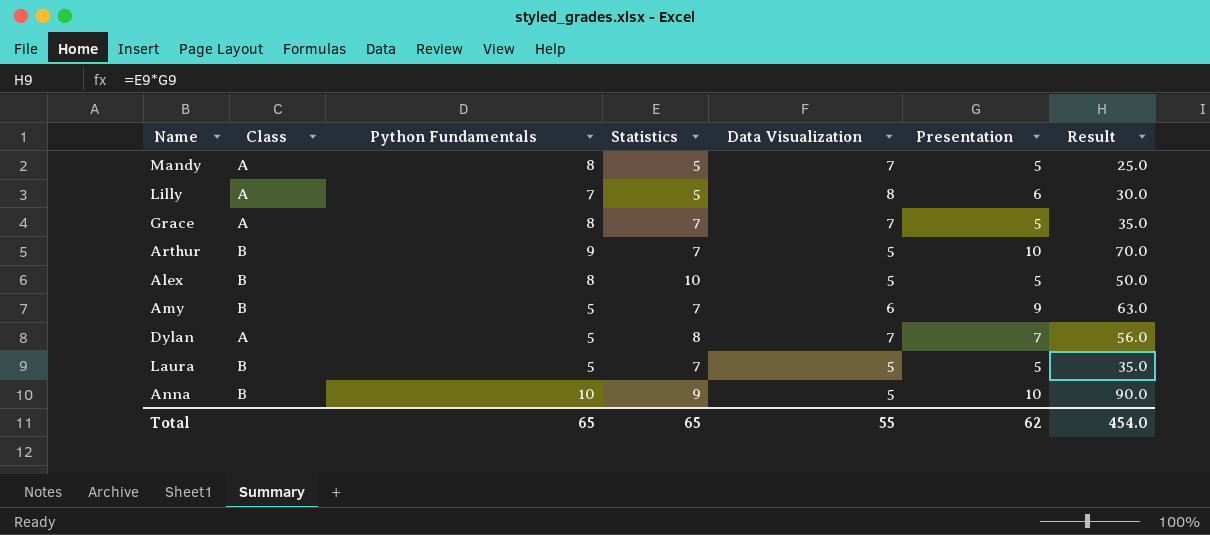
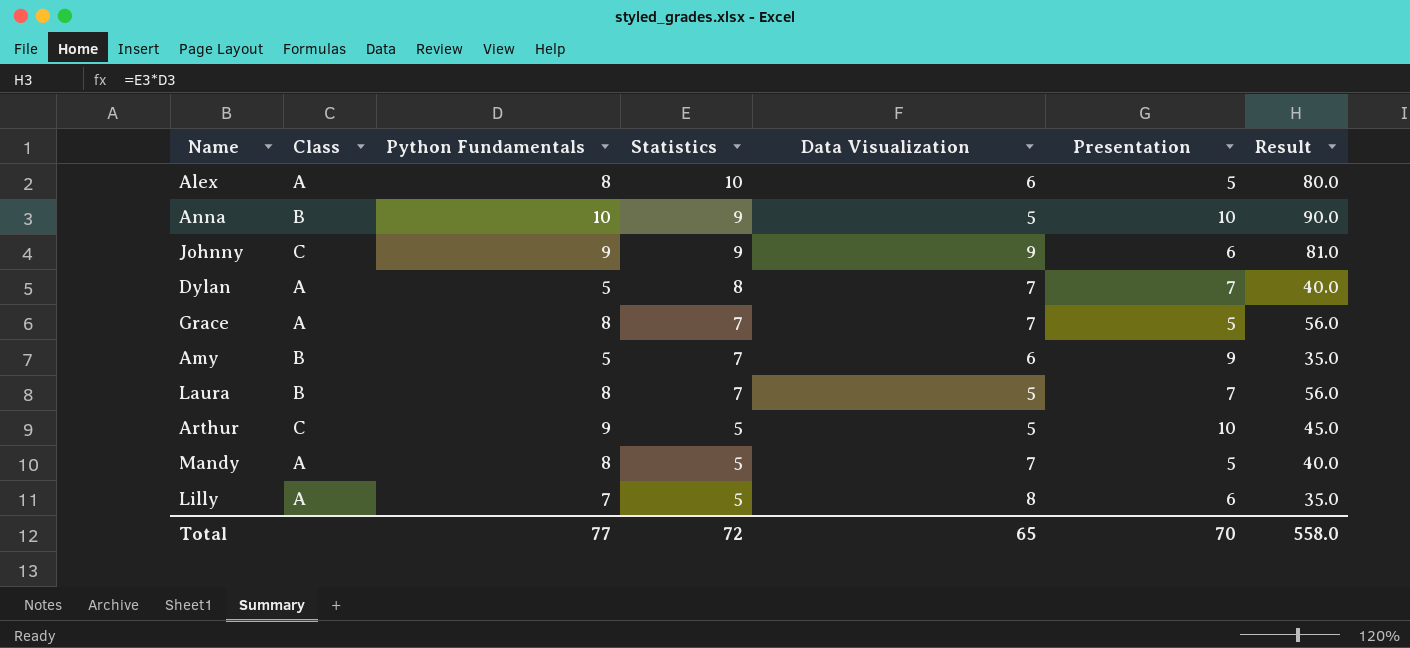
row order: none -> Statistics descending
column Result | formula: [Statistics] * [Presentation] -> [Python Fundamentals] * [Statistics]
Alex | Class: B -> A
Alex | Data Visualization: 5 -> 6
row Johnny: none -> C | 9 | 9 | 9 | 6 | 81.0
Laura | Python Fundamentals: 5 -> 8
Laura | Presentation: 5 -> 7
Arthur | Class: B -> C
Arthur | Statistics: 7 -> 5
Total | Python Fundamentals: 65 -> 77
Total | Statistics: 65 -> 72
Total | Data Visualization: 55 -> 65
Total | Presentation: 62 -> 70
Total | Result: 454.0 -> 558.0

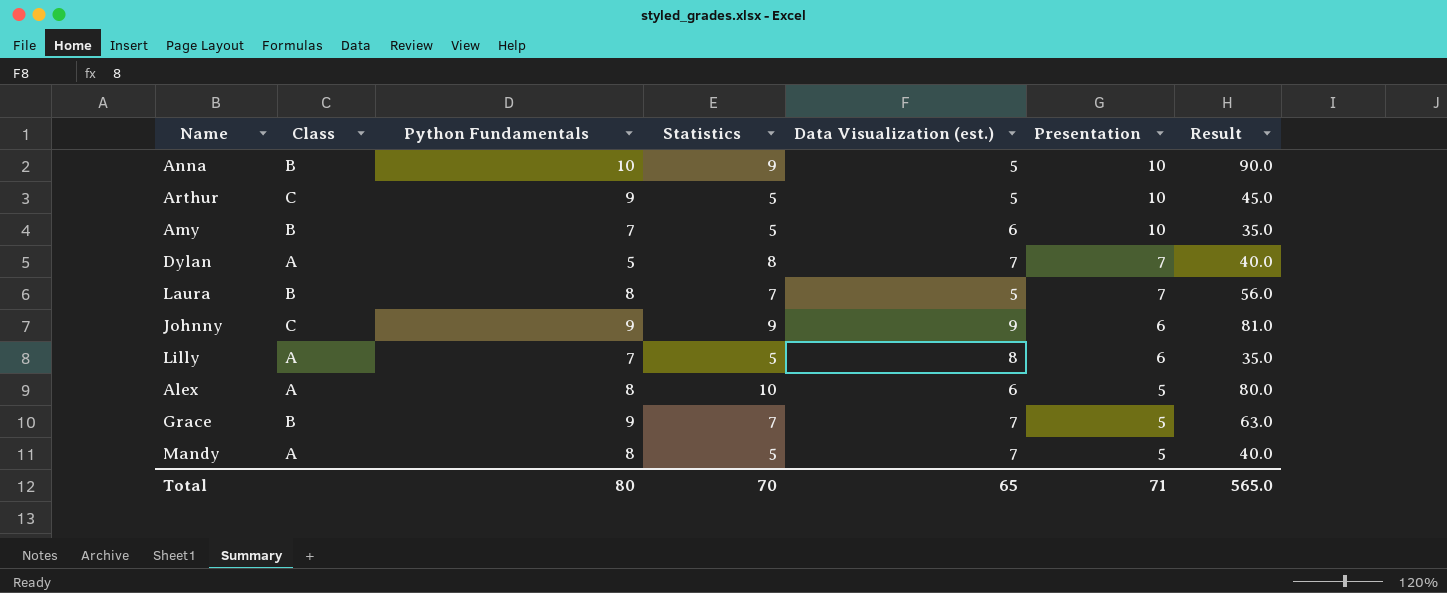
row order: Statistics descending -> Presentation descending
column name: Data Visualization -> Data Visualization (est.)
Amy | Python Fundamentals: 5 -> 7
Amy | Statistics: 7 -> 5
Amy | Presentation: 9 -> 10
Grace | Class: A -> B
Grace | Python Fundamentals: 8 -> 9
Grace | Result: 56.0 -> 63.0
Total | Python Fundamentals: 77 -> 80
Total | Statistics: 72 -> 70
Total | Presentation: 70 -> 71
Total | Result: 558.0 -> 565.0

